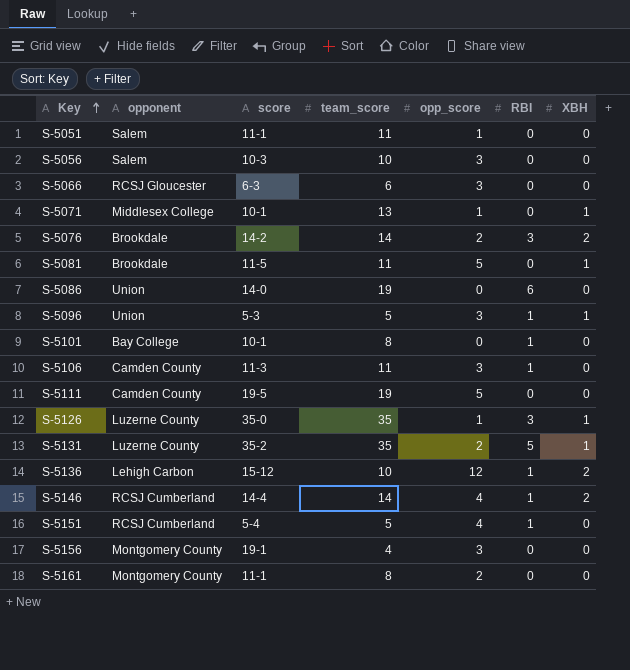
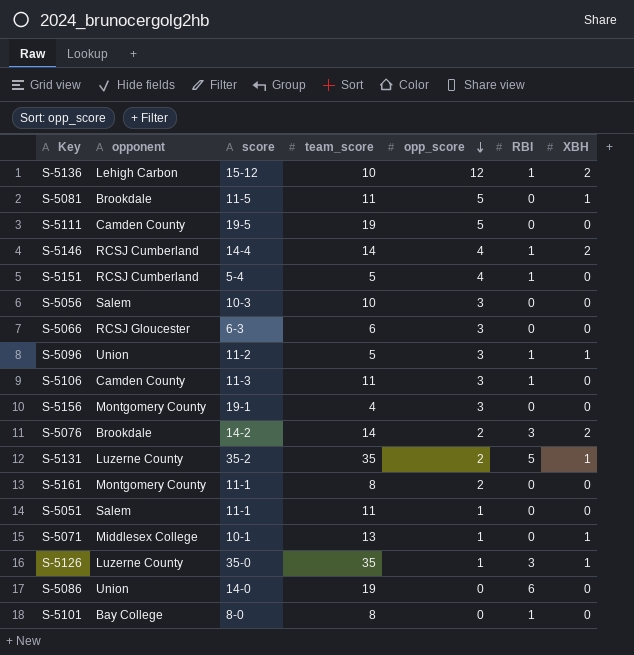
row order: Key ascending -> opp_score descending
S-5096 | score: 5-3 -> 11-2
S-5101 | score: 10-1 -> 8-0

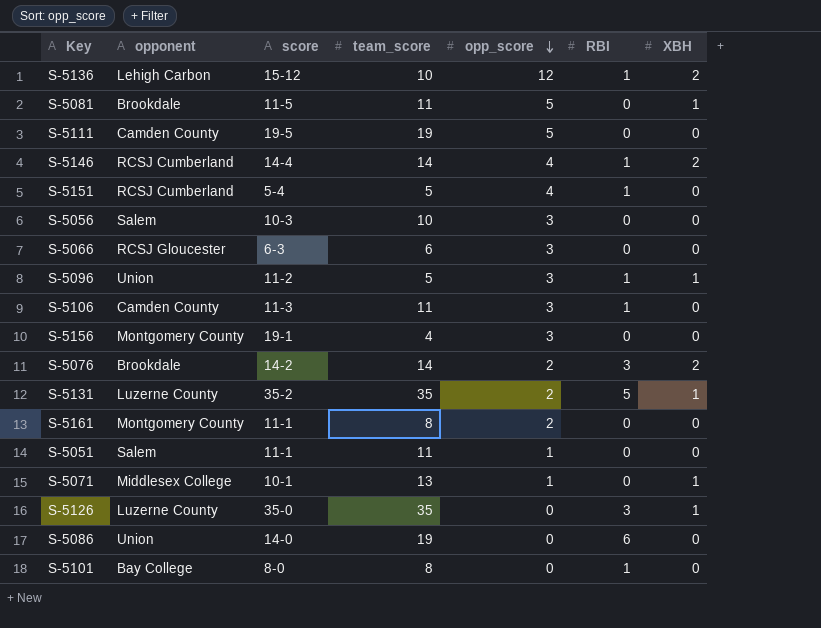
S-5126 | opp_score: 1 -> 0

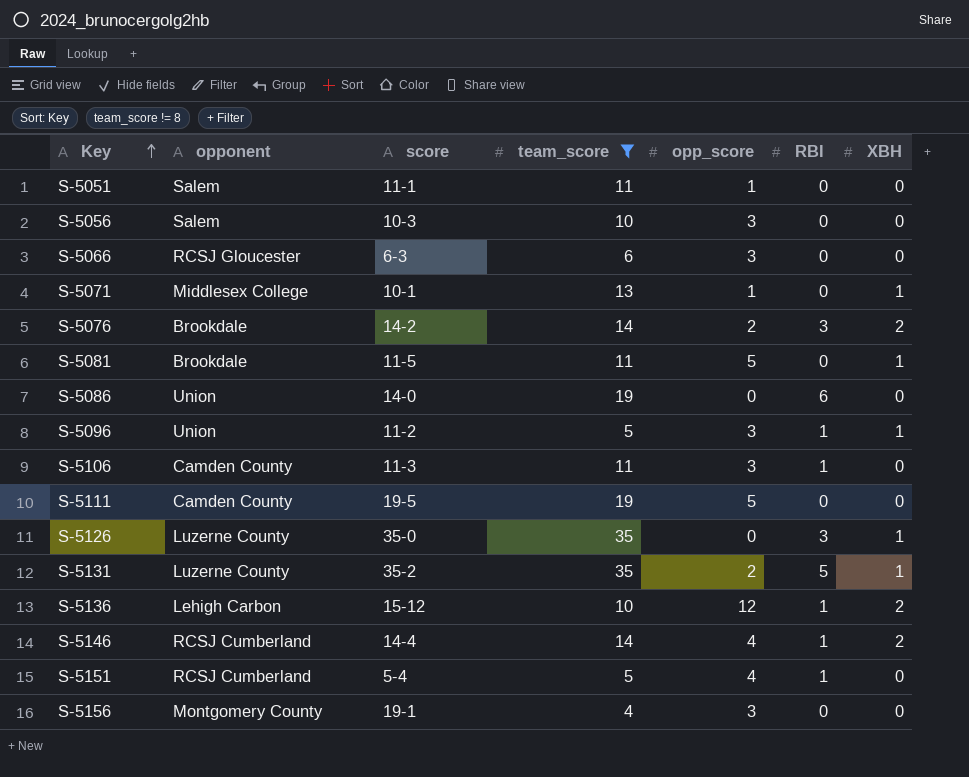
filter: none -> team_score != 8
row order: opp_score descending -> Key ascending

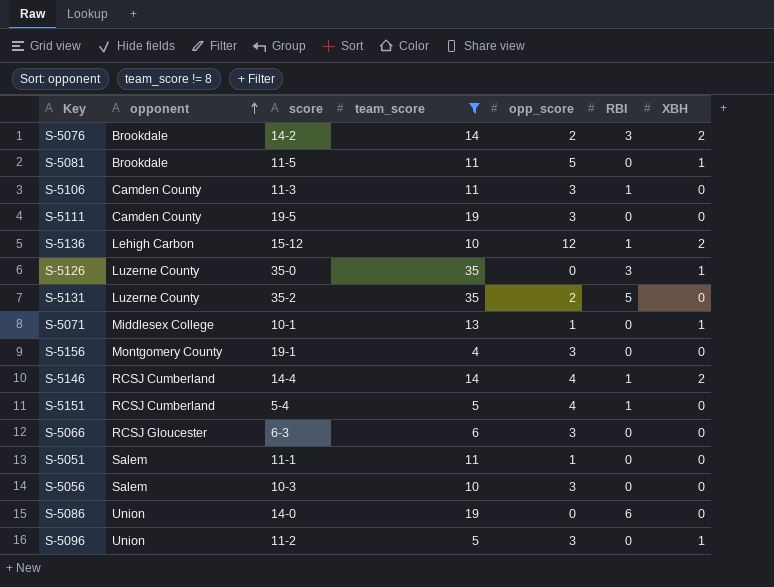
row order: Key ascending -> opponent ascending
S-5111 | opp_score: 5 -> 3
S-5131 | XBH: 1 -> 0
S-5096 | RBI: 1 -> 0

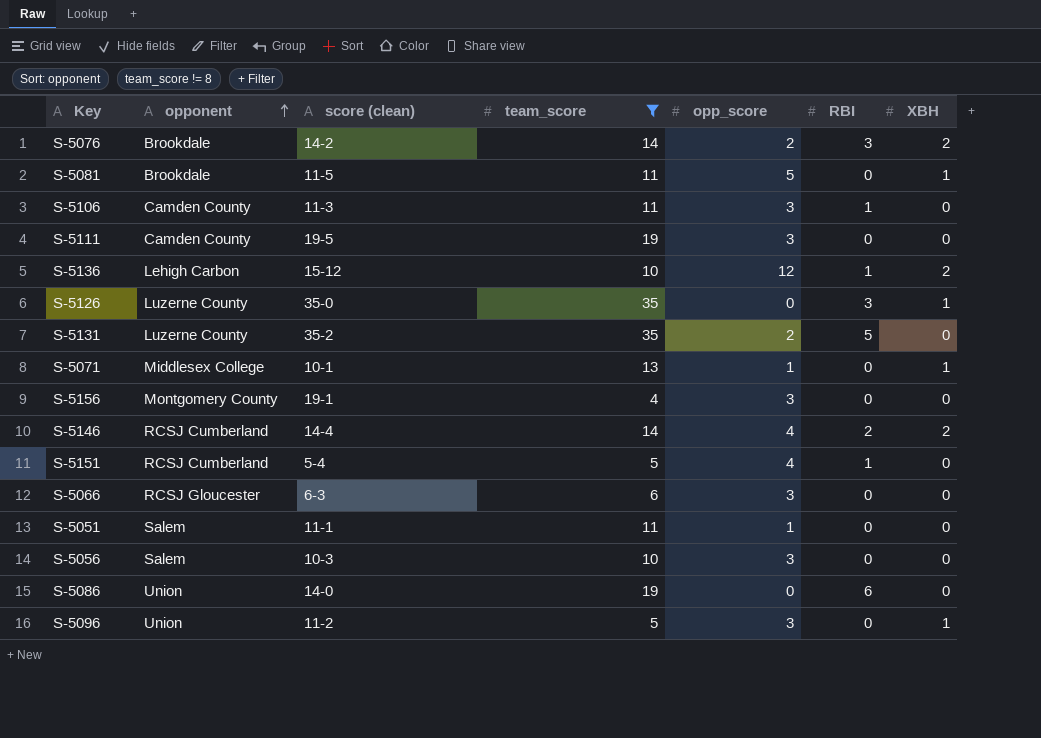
column name: score -> score (clean)
S-5146 | RBI: 1 -> 2

